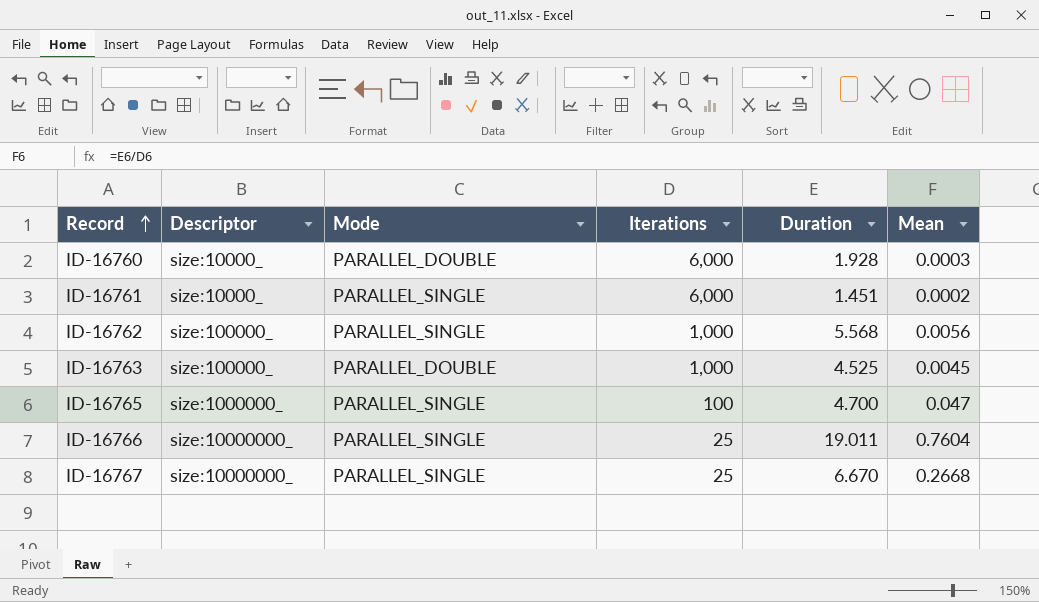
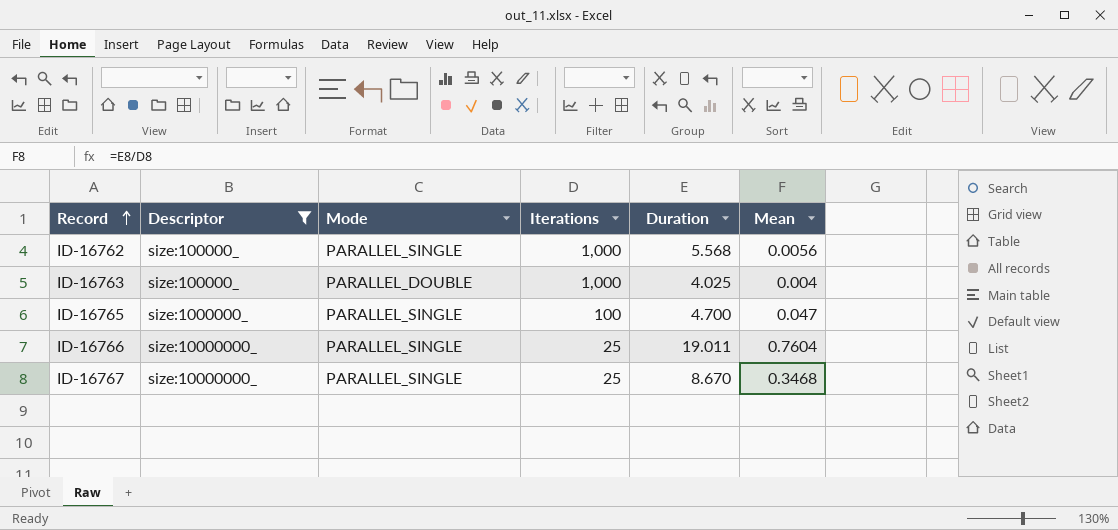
filter: none -> Descriptor != size:10000_
ID-16763 | Duration: 4.525 -> 4.025
ID-16763 | Mean: 0.0045 -> 0.004
ID-16767 | Duration: 6.670 -> 8.670
ID-16767 | Mean: 0.2668 -> 0.3468

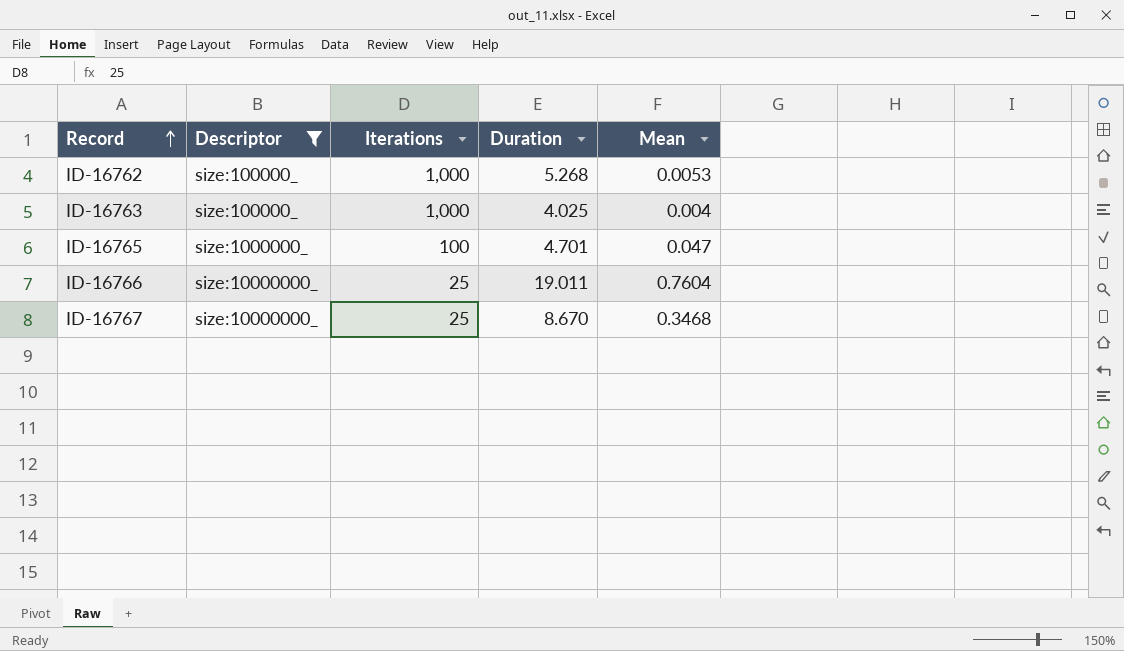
column Mode | position: 3 -> none
ID-16762 | Duration: 5.568 -> 5.268
ID-16762 | Mean: 0.0056 -> 0.0053
ID-16765 | Duration: 4.700 -> 4.701

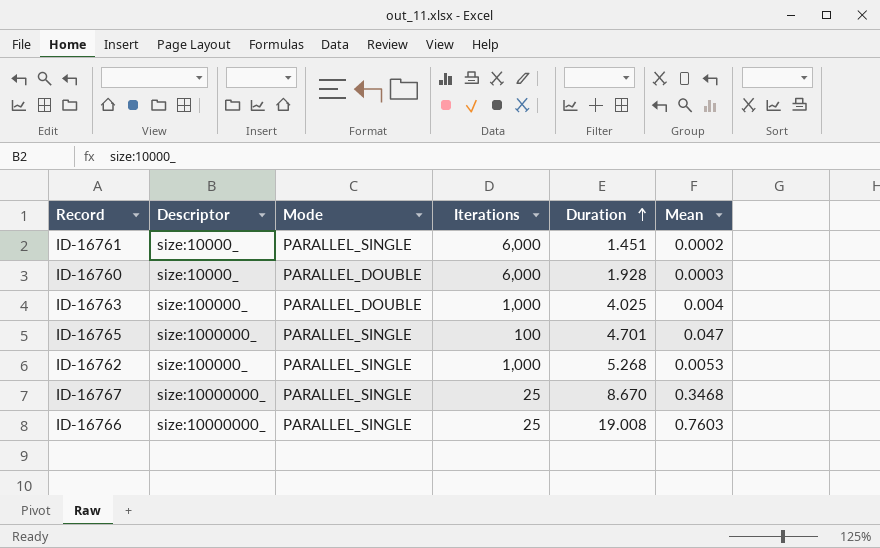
filter: Descriptor != size:10000_ -> none
row order: Record ascending -> Duration ascending
column Mode | position: none -> 3
ID-16766 | Duration: 19.011 -> 19.008
ID-16766 | Mean: 0.7604 -> 0.7603

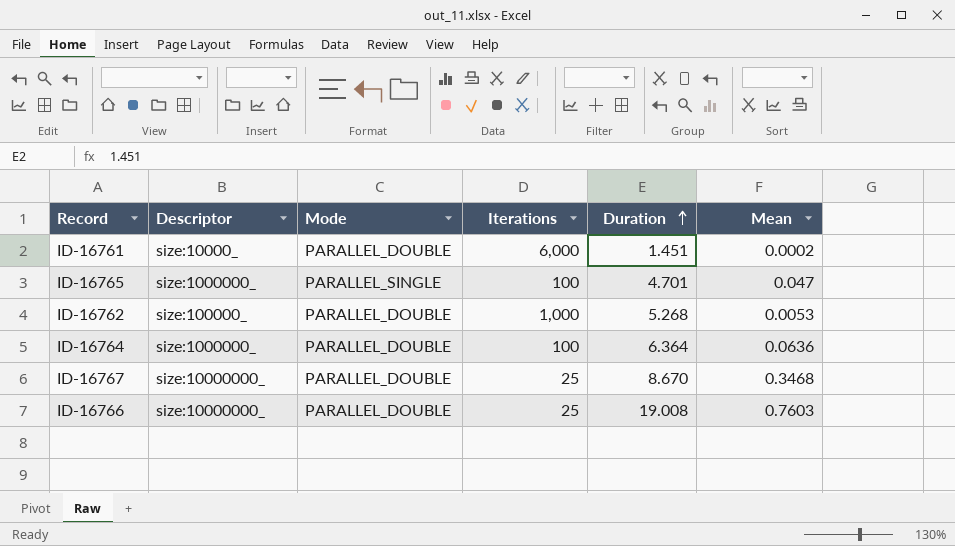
row ID-16760: size:10000_ | PARALLEL_DOUBLE | 6,000 | 1.928 | 0.0003 -> none
row ID-16763: size:100000_ | PARALLEL_DOUBLE | 1,000 | 4.025 | 0.004 -> none
ID-16761 | Mode: PARALLEL_SINGLE -> PARALLEL_DOUBLE
ID-16762 | Mode: PARALLEL_SINGLE -> PARALLEL_DOUBLE
row ID-16764: none -> size:1000000_ | PARALLEL_DOUBLE | 100 | 6.364 | 0.0636
ID-16767 | Mode: PARALLEL_SINGLE -> PARALLEL_DOUBLE
ID-16766 | Mode: PARALLEL_SINGLE -> PARALLEL_DOUBLE

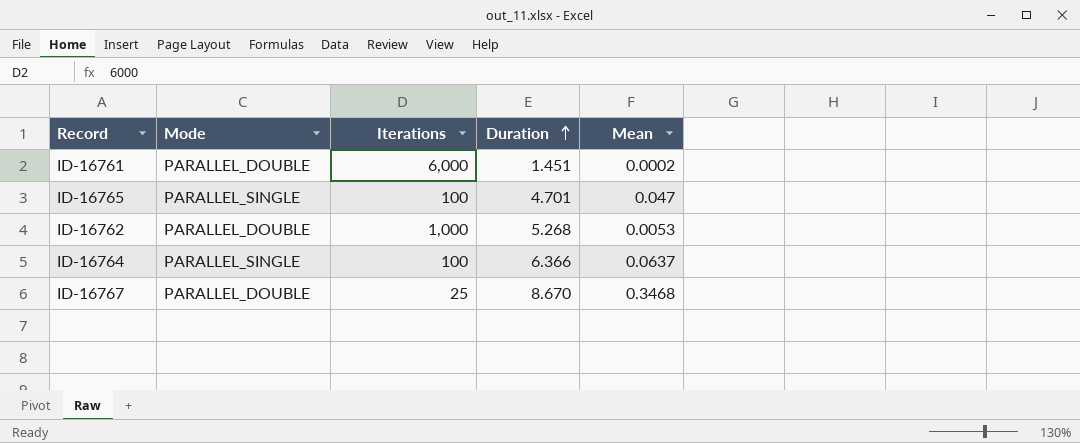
column Descriptor | position: 2 -> none
row ID-16766: size:10000000_ | PARALLEL_DOUBLE | 25 | 19.008 | 0.7603 -> none
ID-16764 | Mode: PARALLEL_DOUBLE -> PARALLEL_SINGLE
ID-16764 | Duration: 6.364 -> 6.366
ID-16764 | Mean: 0.0636 -> 0.0637

